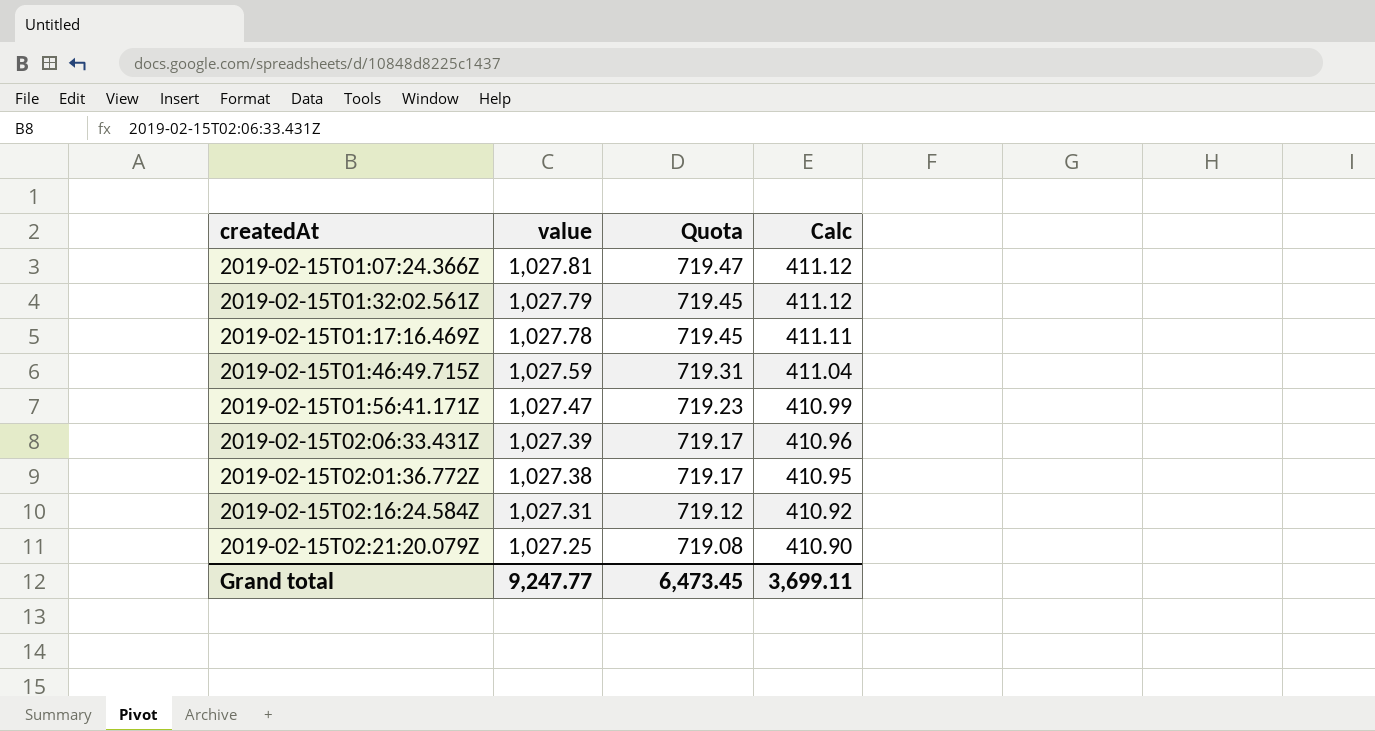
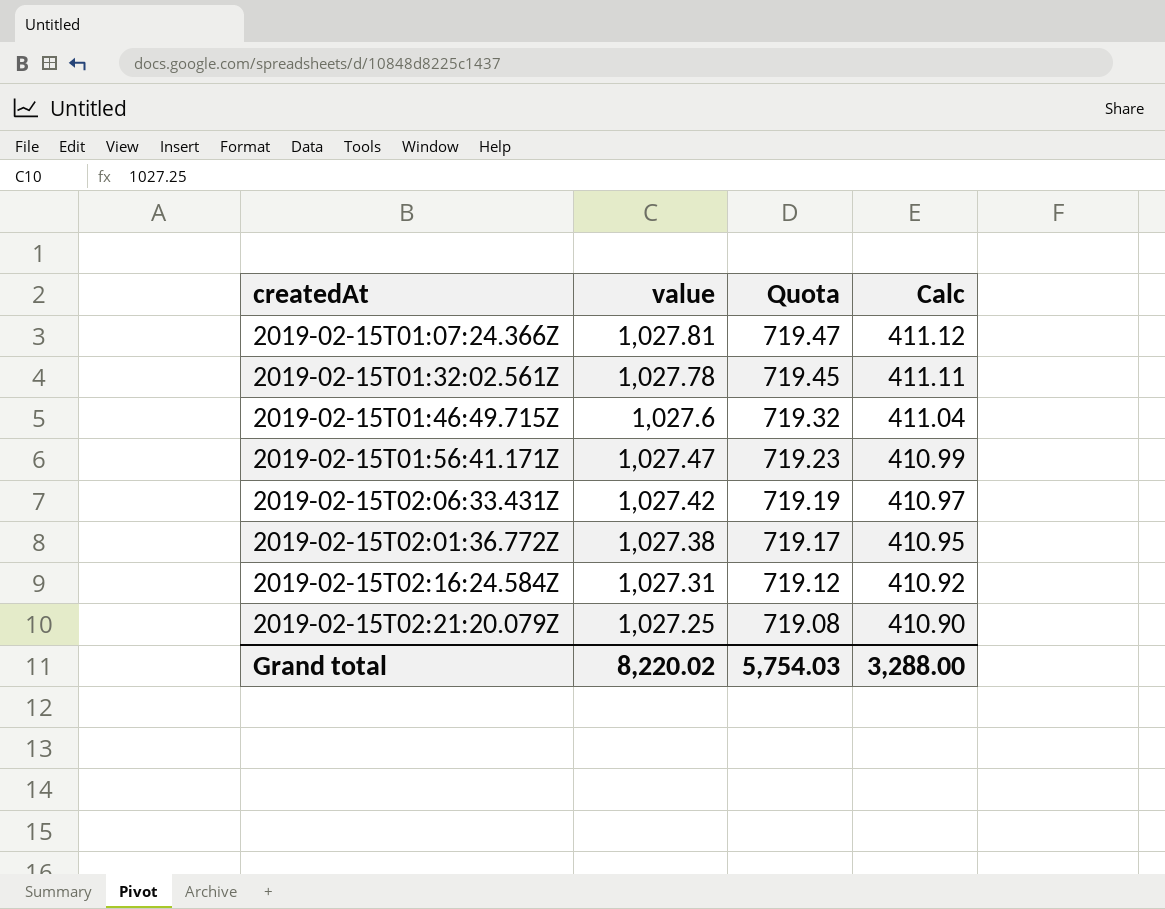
row 2019-02-15T01:17:16.469Z: 1,027.78 | 719.45 | 411.11 -> none
2019-02-15T01:32:02.561Z | value: 1,027.79 -> 1,027.78
2019-02-15T01:32:02.561Z | Calc: 411.12 -> 411.11
2019-02-15T01:46:49.715Z | value: 1,027.59 -> 1,027.6
2019-02-15T01:46:49.715Z | Quota: 719.31 -> 719.32
2019-02-15T02:06:33.431Z | value: 1,027.39 -> 1,027.42
2019-02-15T02:06:33.431Z | Quota: 719.17 -> 719.19
2019-02-15T02:06:33.431Z | Calc: 410.96 -> 410.97
Grand total | value: 9,247.77 -> 8,220.02
Grand total | Quota: 6,473.45 -> 5,754.03
Grand total | Calc: 3,699.11 -> 3,288.00

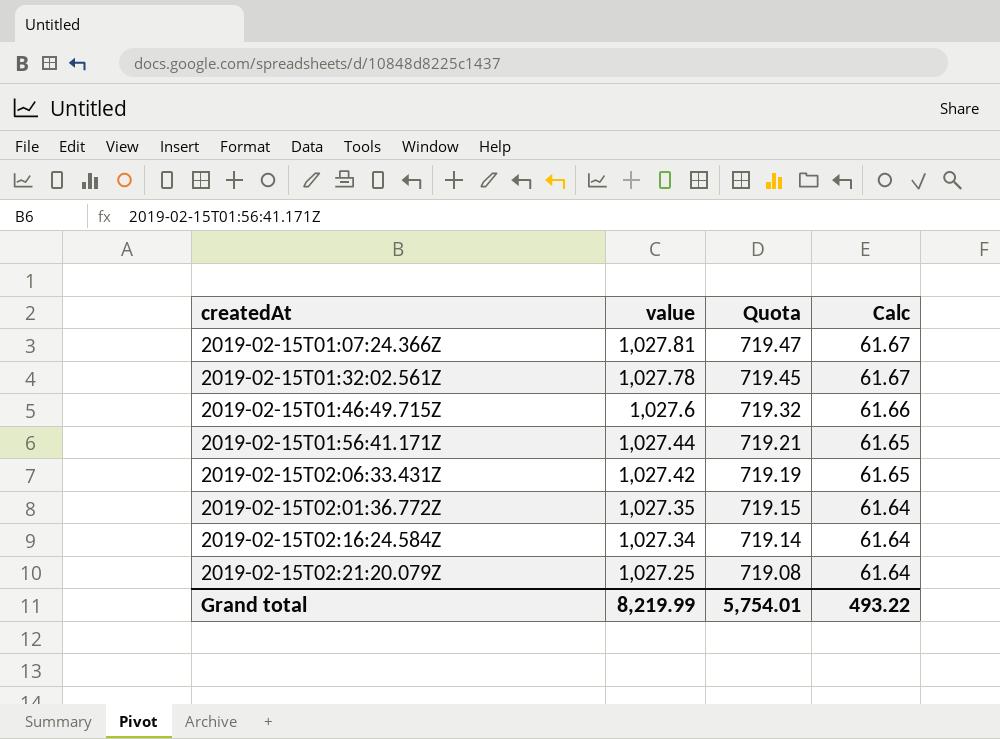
column Calc | formula: [value] * 0.4 -> [value] * 0.06
2019-02-15T01:56:41.171Z | value: 1,027.47 -> 1,027.44
2019-02-15T01:56:41.171Z | Quota: 719.23 -> 719.21
2019-02-15T02:01:36.772Z | value: 1,027.38 -> 1,027.35
2019-02-15T02:01:36.772Z | Quota: 719.17 -> 719.15
2019-02-15T02:16:24.584Z | value: 1,027.31 -> 1,027.34
2019-02-15T02:16:24.584Z | Quota: 719.12 -> 719.14
Grand total | value: 8,220.02 -> 8,219.99
Grand total | Quota: 5,754.03 -> 5,754.01
Grand total | Calc: 3,288.00 -> 493.22

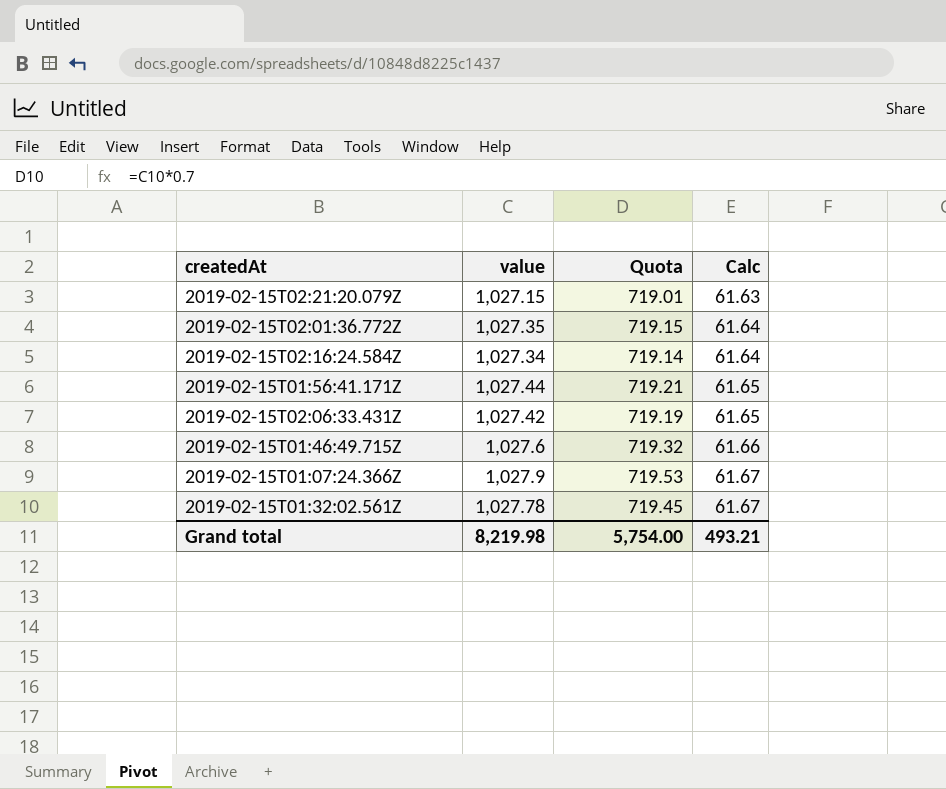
row order: value descending -> Calc ascending
2019-02-15T02:21:20.079Z | value: 1,027.25 -> 1,027.15
2019-02-15T02:21:20.079Z | Quota: 719.08 -> 719.01
2019-02-15T02:21:20.079Z | Calc: 61.64 -> 61.63
2019-02-15T01:07:24.366Z | value: 1,027.81 -> 1,027.9
2019-02-15T01:07:24.366Z | Quota: 719.47 -> 719.53
Grand total | value: 8,219.99 -> 8,219.98
Grand total | Quota: 5,754.01 -> 5,754.00
Grand total | Calc: 493.22 -> 493.21

